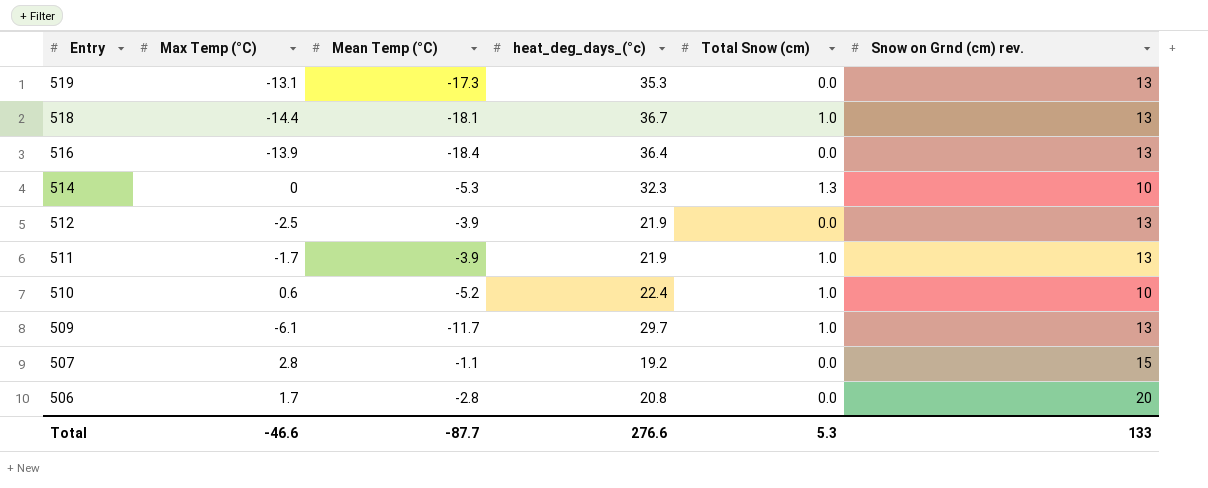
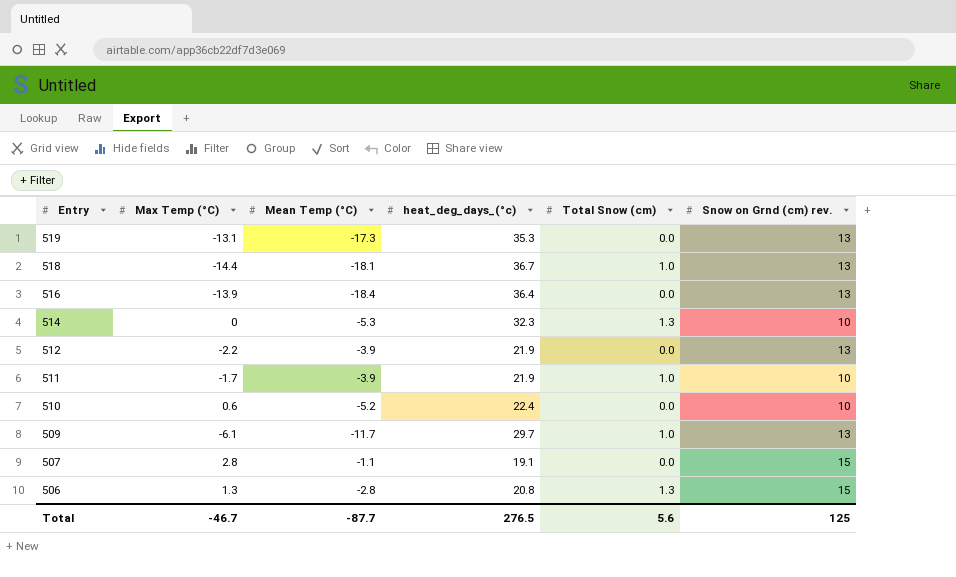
512 | Max Temp (°C): -2.5 -> -2.2
511 | Snow on Grnd (cm) rev.: 13 -> 10
510 | Total Snow (cm): 1.0 -> 0.0
507 | heat_deg_days_(°c): 19.2 -> 19.1
506 | Max Temp (°C): 1.7 -> 1.3
506 | Total Snow (cm): 0.0 -> 1.3
506 | Snow on Grnd (cm) rev.: 20 -> 15
Total | Max Temp (°C): -46.6 -> -46.7
Total | heat_deg_days_(°c): 276.6 -> 276.5
Total | Total Snow (cm): 5.3 -> 5.6
Total | Snow on Grnd (cm) rev.: 133 -> 125

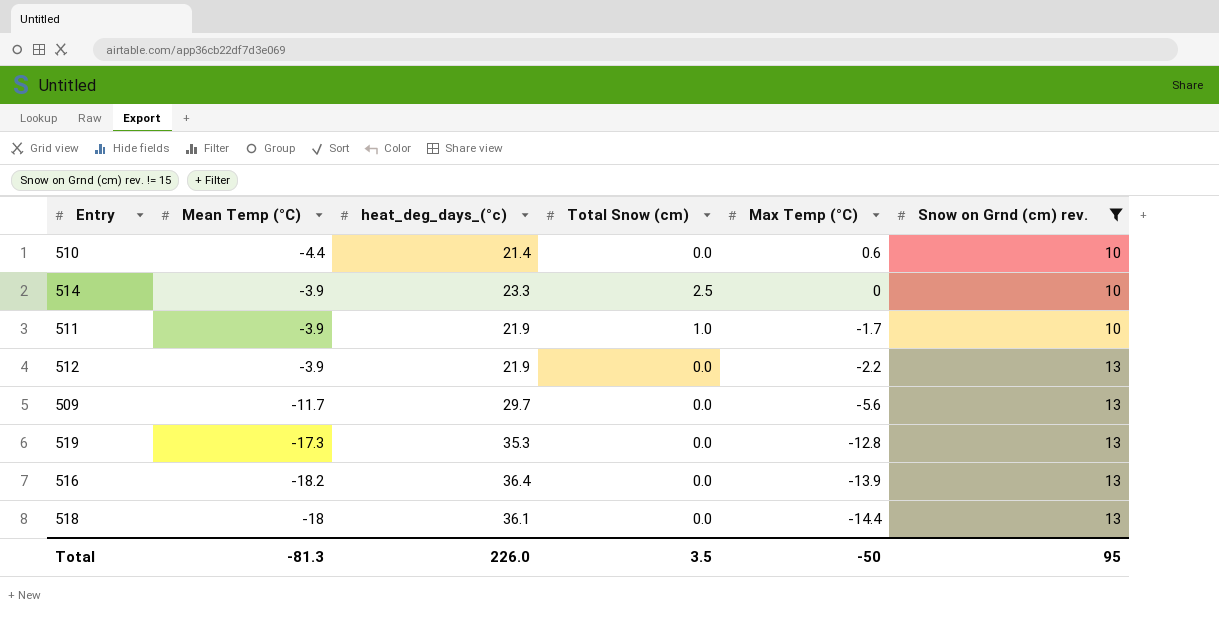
filter: none -> Snow on Grnd (cm) rev. != 15
row order: Entry descending -> Max Temp (°C) descending
column Max Temp (°C) | position: 2 -> 5
510 | Mean Temp (°C): -5.2 -> -4.4
510 | heat_deg_days_(°c): 22.4 -> 21.4
514 | Mean Temp (°C): -5.3 -> -3.9
514 | heat_deg_days_(°c): 32.3 -> 23.3
514 | Total Snow (cm): 1.3 -> 2.5
509 | Total Snow (cm): 1.0 -> 0.0
509 | Max Temp (°C): -6.1 -> -5.6
519 | Max Temp (°C): -13.1 -> -12.8
516 | Mean Temp (°C): -18.4 -> -18.2
518 | Mean Temp (°C): -18.1 -> -18
518 | heat_deg_days_(°c): 36.7 -> 36.1
518 | Total Snow (cm): 1.0 -> 0.0
Total | Mean Temp (°C): -87.7 -> -81.3
Total | heat_deg_days_(°c): 276.5 -> 226.0
Total | Total Snow (cm): 5.6 -> 3.5
Total | Max Temp (°C): -46.7 -> -50
Total | Snow on Grnd (cm) rev.: 125 -> 95

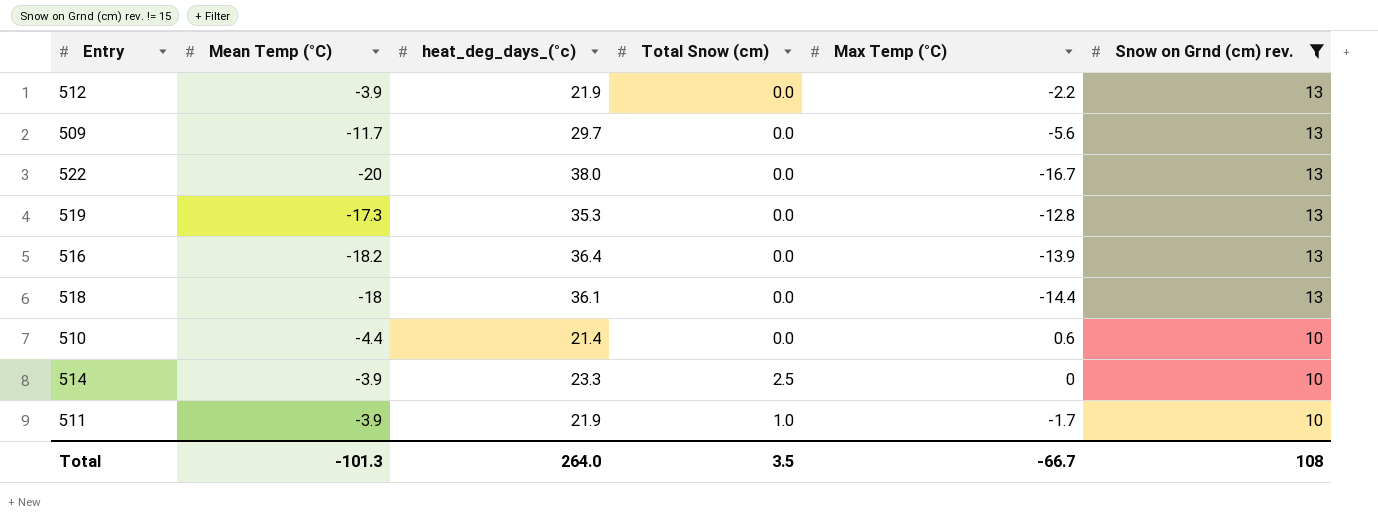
row order: Max Temp (°C) descending -> Snow on Grnd (cm) rev. descending
row 522: none -> -20 | 38.0 | 0.0 | -16.7 | 13
Total | Mean Temp (°C): -81.3 -> -101.3
Total | heat_deg_days_(°c): 226.0 -> 264.0
Total | Max Temp (°C): -50 -> -66.7
Total | Snow on Grnd (cm) rev.: 95 -> 108

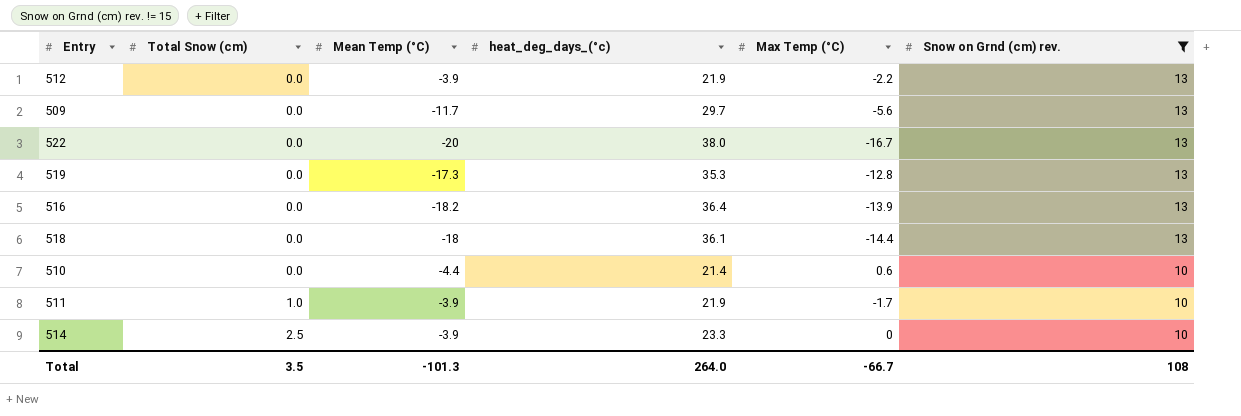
row order: Snow on Grnd (cm) rev. descending -> Total Snow (cm) ascending
column Total Snow (cm) | position: 4 -> 2

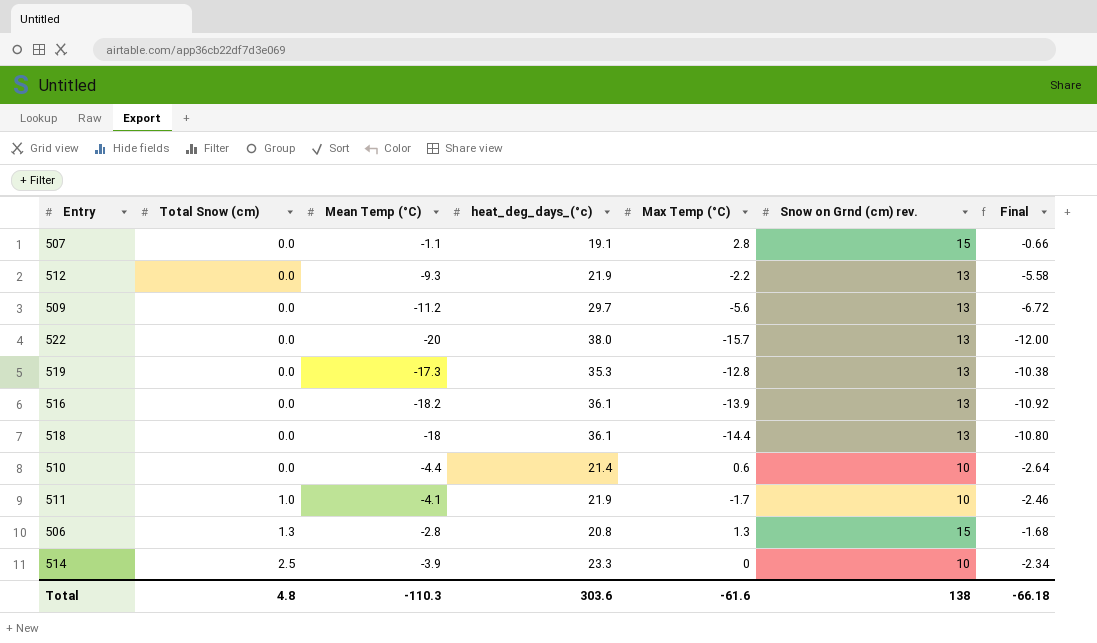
filter: Snow on Grnd (cm) rev. != 15 -> none
column Final | formula: none -> [Mean Temp (°C)] * 0.6
512 | Mean Temp (°C): -3.9 -> -9.3
509 | Mean Temp (°C): -11.7 -> -11.2
522 | Max Temp (°C): -16.7 -> -15.7
516 | heat_deg_days_(°c): 36.4 -> 36.1
511 | Mean Temp (°C): -3.9 -> -4.1
Total | Total Snow (cm): 3.5 -> 4.8
Total | Mean Temp (°C): -101.3 -> -110.3
Total | heat_deg_days_(°c): 264.0 -> 303.6
Total | Max Temp (°C): -66.7 -> -61.6
Total | Snow on Grnd (cm) rev.: 108 -> 138

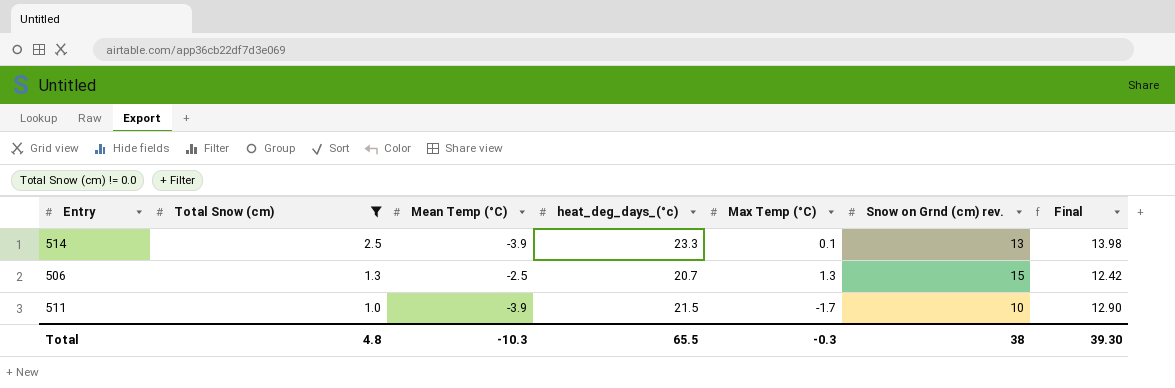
filter: none -> Total Snow (cm) != 0.0
row order: Total Snow (cm) ascending -> Total Snow (cm) descending
column Final | formula: [Mean Temp (°C)] * 0.6 -> [heat_deg_days_(°c)] * 0.6
514 | Max Temp (°C): 0 -> 0.1
514 | Snow on Grnd (cm) rev.: 10 -> 13
506 | Mean Temp (°C): -2.8 -> -2.5
506 | heat_deg_days_(°c): 20.8 -> 20.7
511 | Mean Temp (°C): -4.1 -> -3.9
511 | heat_deg_days_(°c): 21.9 -> 21.5
Total | Mean Temp (°C): -110.3 -> -10.3
Total | heat_deg_days_(°c): 303.6 -> 65.5
Total | Max Temp (°C): -61.6 -> -0.3
Total | Snow on Grnd (cm) rev.: 138 -> 38
Total | Final: -66.18 -> 39.30

